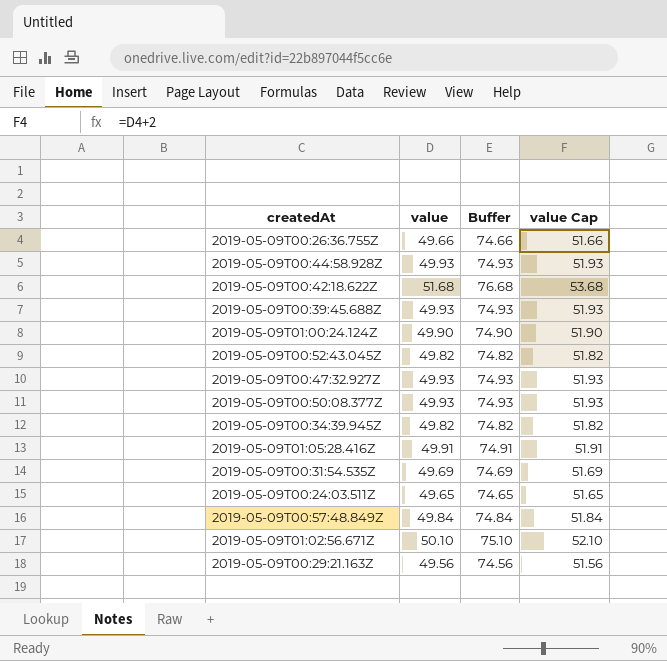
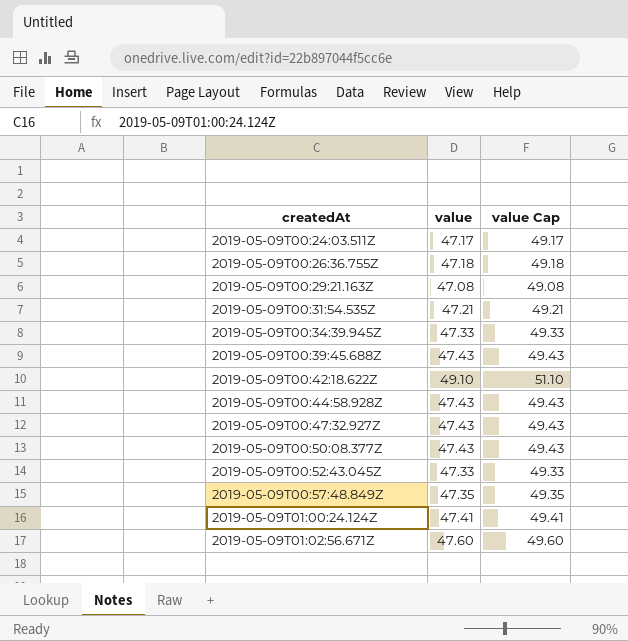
row order: none -> createdAt ascending
column Buffer | formula: [value] + 25 -> none
row 2019-05-09T01:05:28.416Z: 49.91 | 74.91 | 51.91 -> none
2019-05-09T00:24:03.511Z | value: 49.65 -> 47.17
2019-05-09T00:24:03.511Z | value Cap: 51.65 -> 49.17
2019-05-09T00:26:36.755Z | value: 49.66 -> 47.18
2019-05-09T00:26:36.755Z | value Cap: 51.66 -> 49.18
2019-05-09T00:29:21.163Z | value: 49.56 -> 47.08
2019-05-09T00:29:21.163Z | value Cap: 51.56 -> 49.08
2019-05-09T00:31:54.535Z | value: 49.69 -> 47.21
2019-05-09T00:31:54.535Z | value Cap: 51.69 -> 49.21
2019-05-09T00:34:39.945Z | value: 49.82 -> 47.33
2019-05-09T00:34:39.945Z | value Cap: 51.82 -> 49.33
2019-05-09T00:39:45.688Z | value: 49.93 -> 47.43
2019-05-09T00:39:45.688Z | value Cap: 51.93 -> 49.43
2019-05-09T00:42:18.622Z | value: 51.68 -> 49.10
2019-05-09T00:42:18.622Z | value Cap: 53.68 -> 51.10
2019-05-09T00:44:58.928Z | value: 49.93 -> 47.43
2019-05-09T00:44:58.928Z | value Cap: 51.93 -> 49.43
2019-05-09T00:47:32.927Z | value: 49.93 -> 47.43
2019-05-09T00:47:32.927Z | value Cap: 51.93 -> 49.43
2019-05-09T00:50:08.377Z | value: 49.93 -> 47.43
2019-05-09T00:50:08.377Z | value Cap: 51.93 -> 49.43
2019-05-09T00:52:43.045Z | value: 49.82 -> 47.33
2019-05-09T00:52:43.045Z | value Cap: 51.82 -> 49.33
2019-05-09T00:57:48.849Z | value: 49.84 -> 47.35
2019-05-09T00:57:48.849Z | value Cap: 51.84 -> 49.35
2019-05-09T01:00:24.124Z | value: 49.90 -> 47.41
2019-05-09T01:00:24.124Z | value Cap: 51.90 -> 49.41
2019-05-09T01:02:56.671Z | value: 50.10 -> 47.60
2019-05-09T01:02:56.671Z | value Cap: 52.10 -> 49.60

